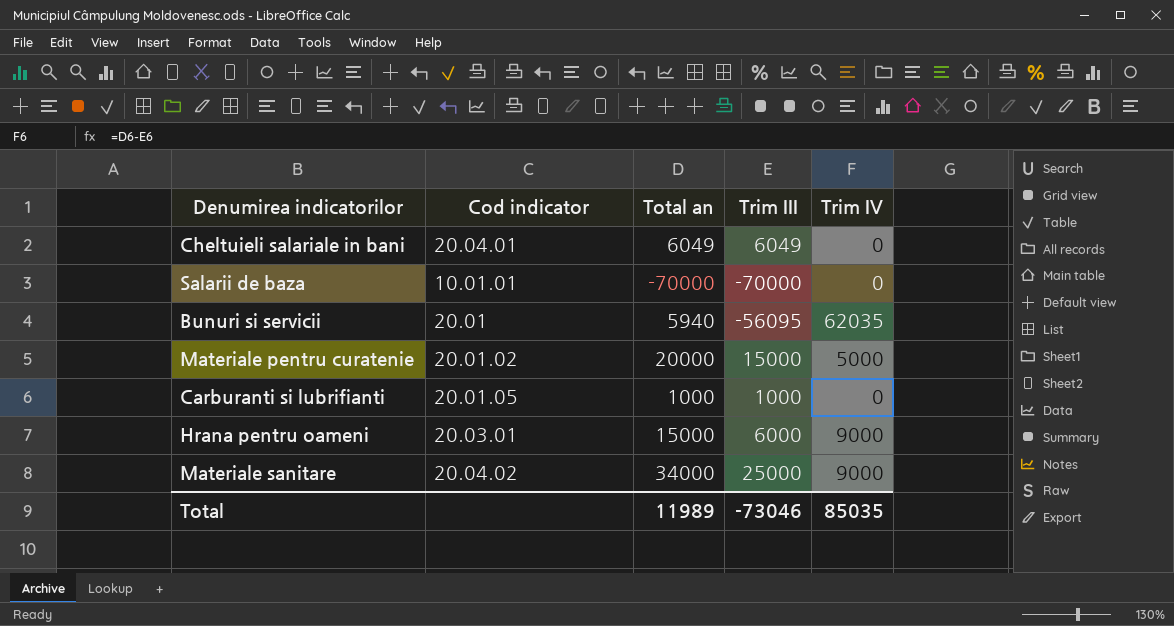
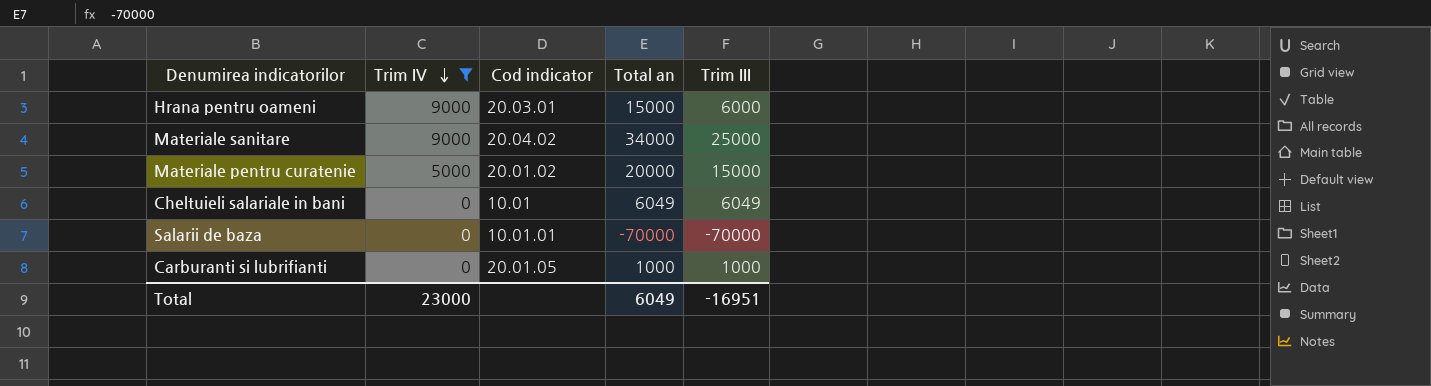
filter: none -> Trim IV != 62035
row order: none -> Trim IV descending
column Trim IV | position: 5 -> 2
Cheltuieli salariale in bani | Cod indicator: 20.04.01 -> 10.01
Total | Trim IV: 85035 -> 23000
Total | Total an: 11989 -> 6049
Total | Trim III: -73046 -> -16951

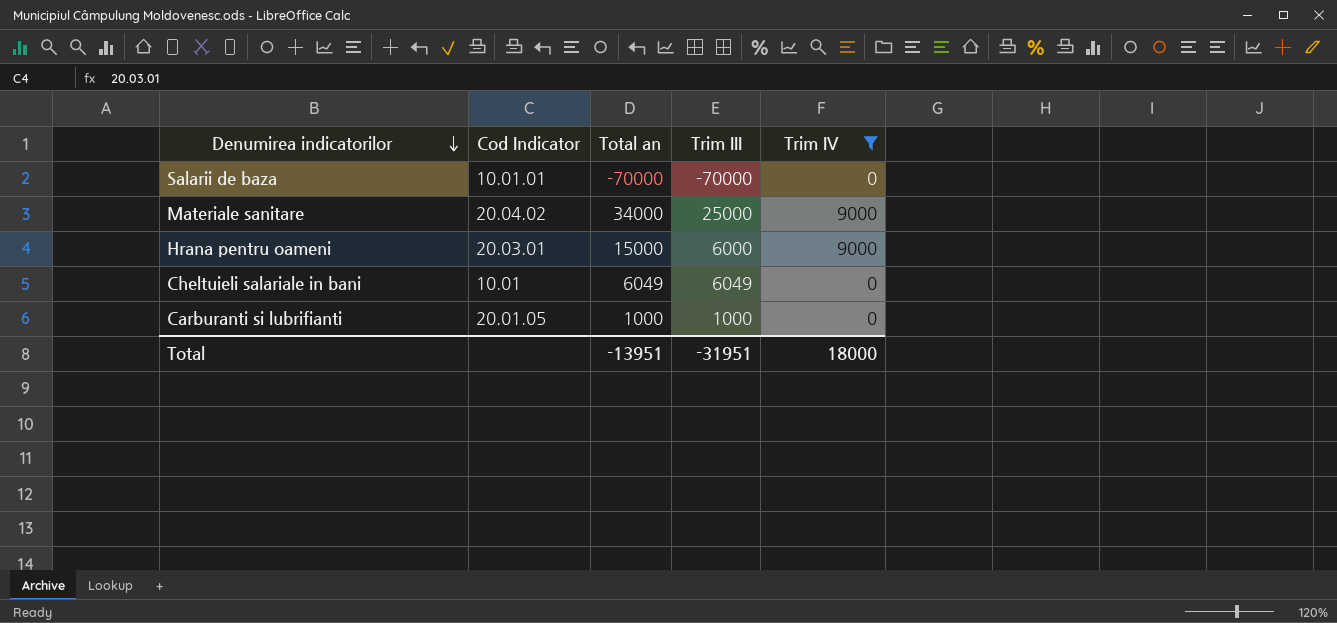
row order: Trim IV descending -> Denumirea indicatorilor descending
column name: Cod indicator -> Cod Indicator
column Trim IV | position: 2 -> 5
row Materiale pentru curatenie: 5000 | 20.01.02 | 20000 | 15000 -> none
Total | Total an: 6049 -> -13951
Total | Trim III: -16951 -> -31951
Total | Trim IV: 23000 -> 18000

